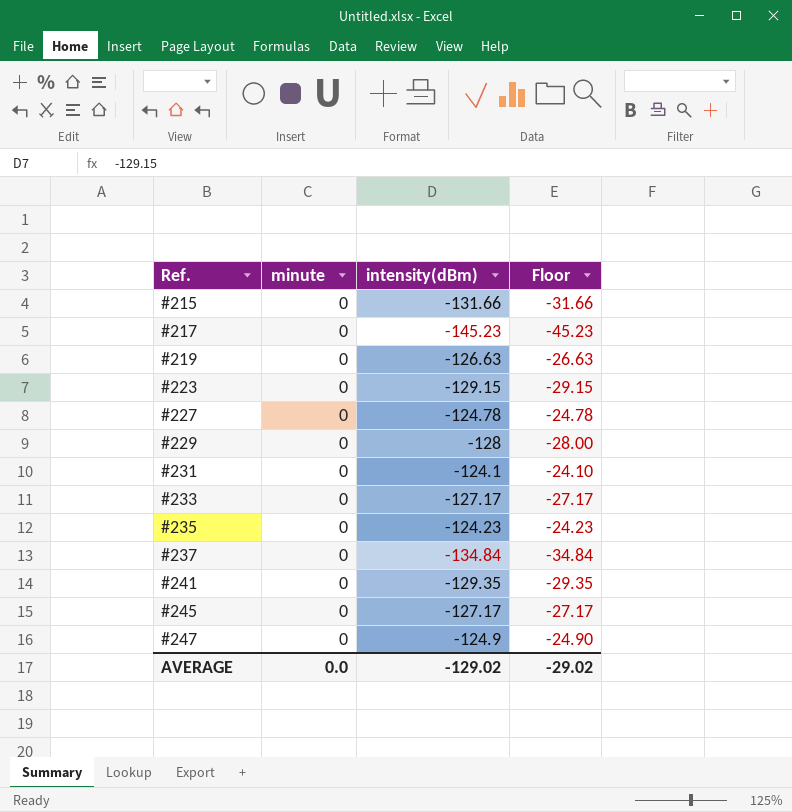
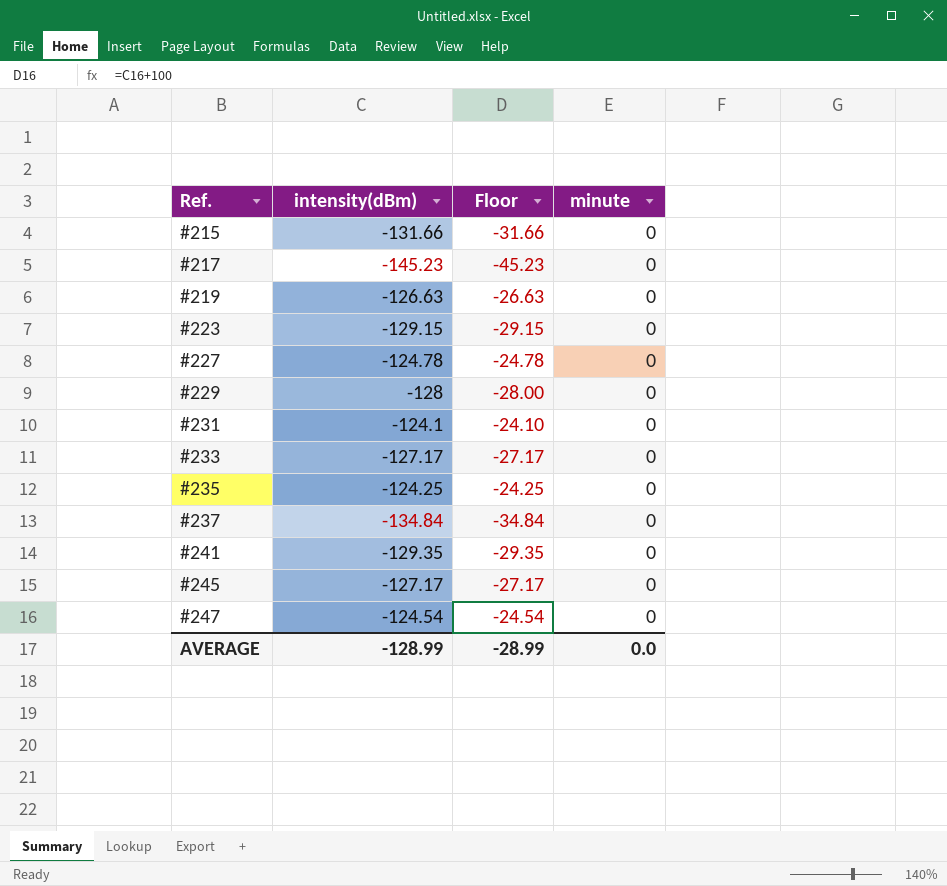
column minute | position: 2 -> 4
#235 | intensity(dBm): -124.23 -> -124.25
#235 | Floor: -24.23 -> -24.25
#247 | intensity(dBm): -124.9 -> -124.54
#247 | Floor: -24.90 -> -24.54
AVERAGE | intensity(dBm): -129.02 -> -128.99
AVERAGE | Floor: -29.02 -> -28.99

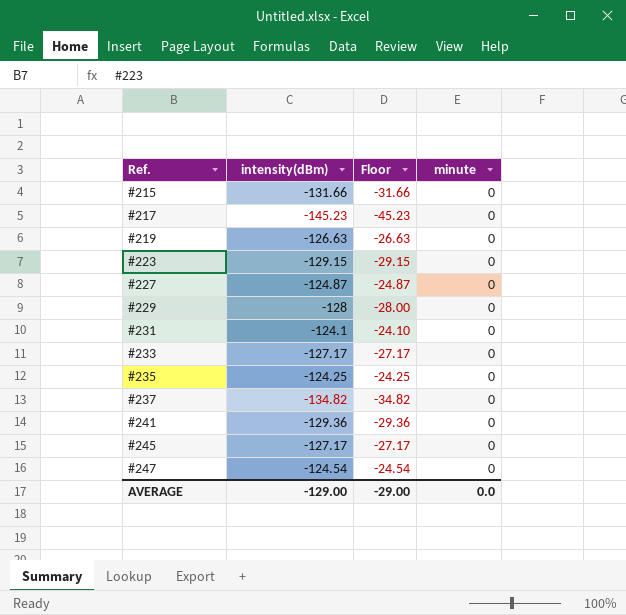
#227 | intensity(dBm): -124.78 -> -124.87
#227 | Floor: -24.78 -> -24.87
#237 | intensity(dBm): -134.84 -> -134.82
#237 | Floor: -34.84 -> -34.82
#241 | intensity(dBm): -129.35 -> -129.36
#241 | Floor: -29.35 -> -29.36
AVERAGE | intensity(dBm): -128.99 -> -129.00
AVERAGE | Floor: -28.99 -> -29.00

